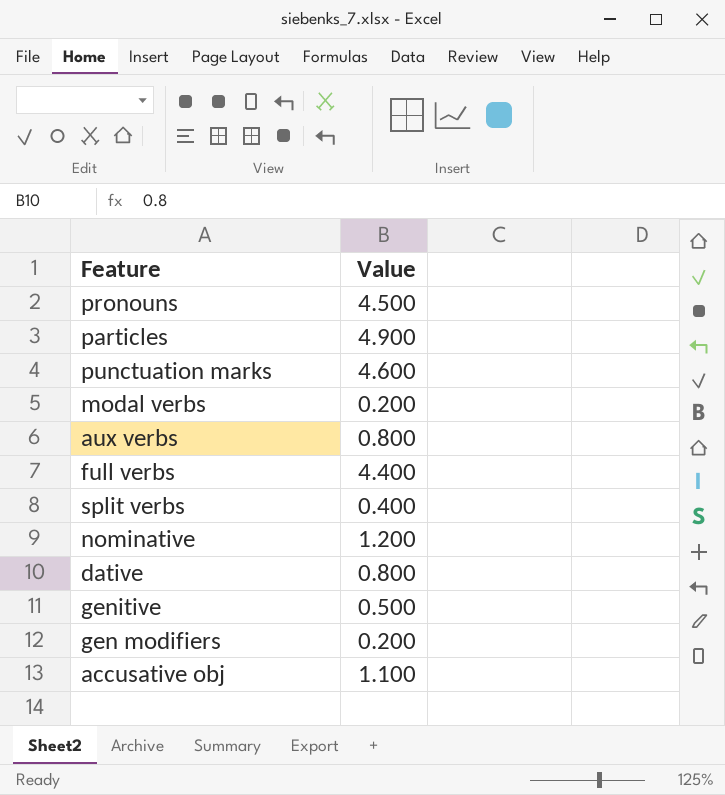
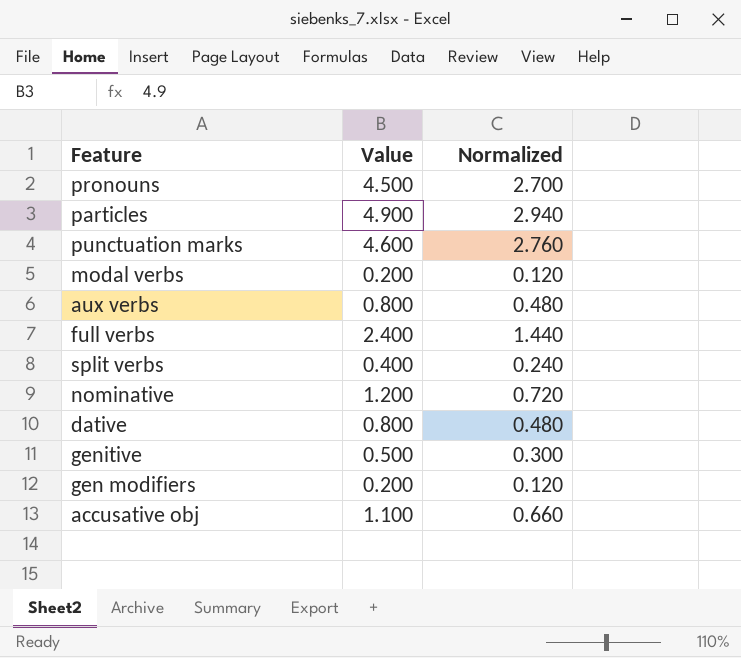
column Normalized | formula: none -> [Value] * 0.6
full verbs | Value: 4.400 -> 2.400

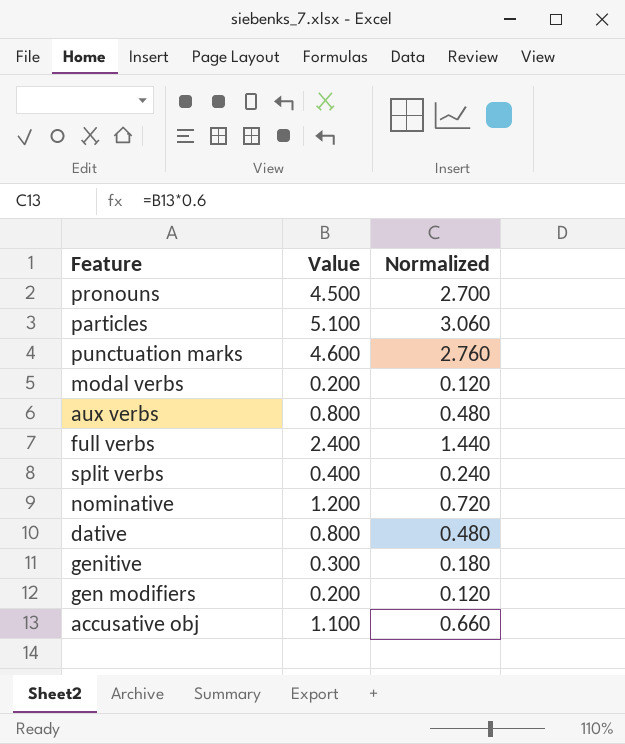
particles | Value: 4.900 -> 5.100
particles | Normalized: 2.940 -> 3.060
genitive | Value: 0.500 -> 0.300
genitive | Normalized: 0.300 -> 0.180

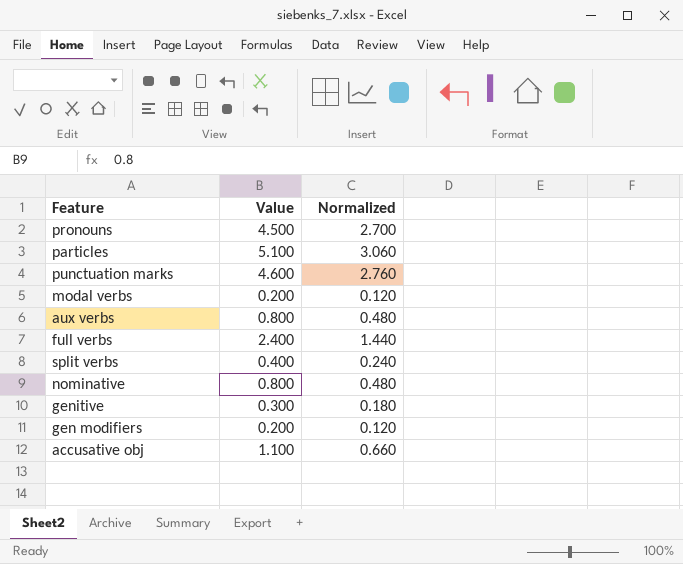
row dative: 0.800 | 0.480 -> none
nominative | Value: 1.200 -> 0.800
nominative | Normalized: 0.720 -> 0.480

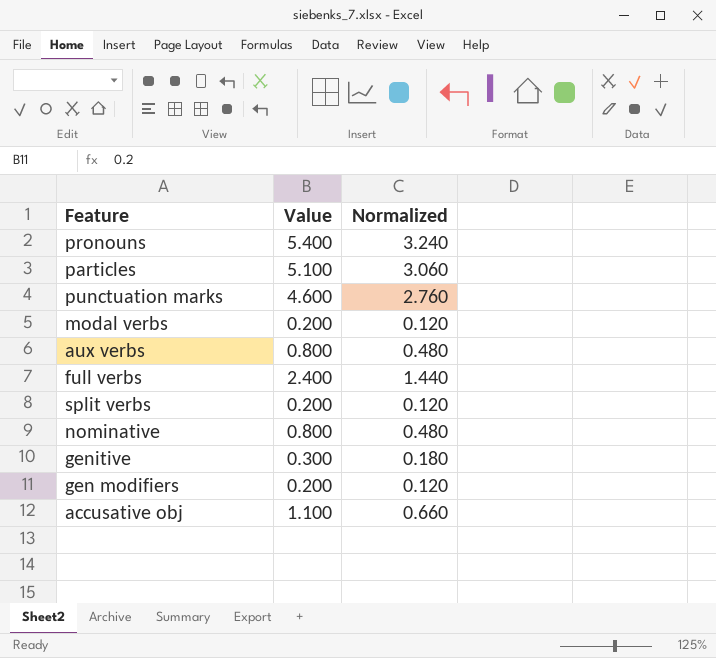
pronouns | Value: 4.500 -> 5.400
pronouns | Normalized: 2.700 -> 3.240
split verbs | Value: 0.400 -> 0.200
split verbs | Normalized: 0.240 -> 0.120

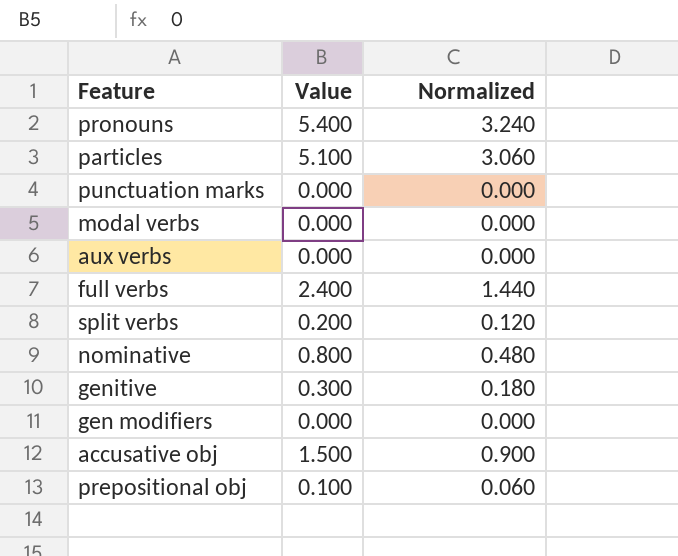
punctuation marks | Value: 4.600 -> 0.000
punctuation marks | Normalized: 2.760 -> 0.000
modal verbs | Value: 0.200 -> 0.000
modal verbs | Normalized: 0.120 -> 0.000
aux verbs | Value: 0.800 -> 0.000
aux verbs | Normalized: 0.480 -> 0.000
gen modifiers | Value: 0.200 -> 0.000
gen modifiers | Normalized: 0.120 -> 0.000
accusative obj | Value: 1.100 -> 1.500
accusative obj | Normalized: 0.660 -> 0.900
row prepositional obj: none -> 0.100 | 0.060

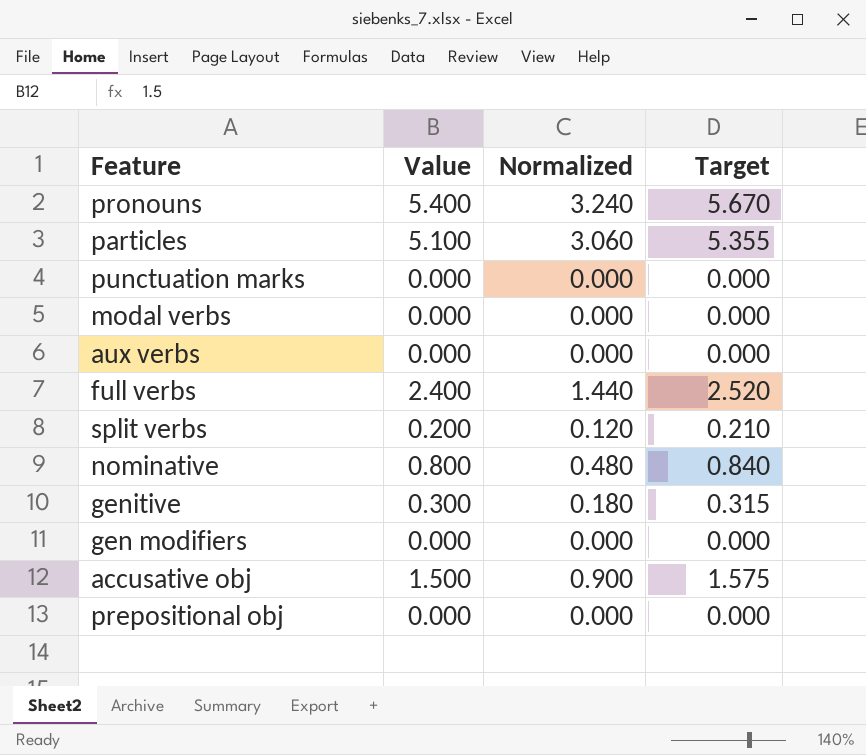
column Target | formula: none -> [Value] * 1.05
prepositional obj | Value: 0.100 -> 0.000
prepositional obj | Normalized: 0.060 -> 0.000

